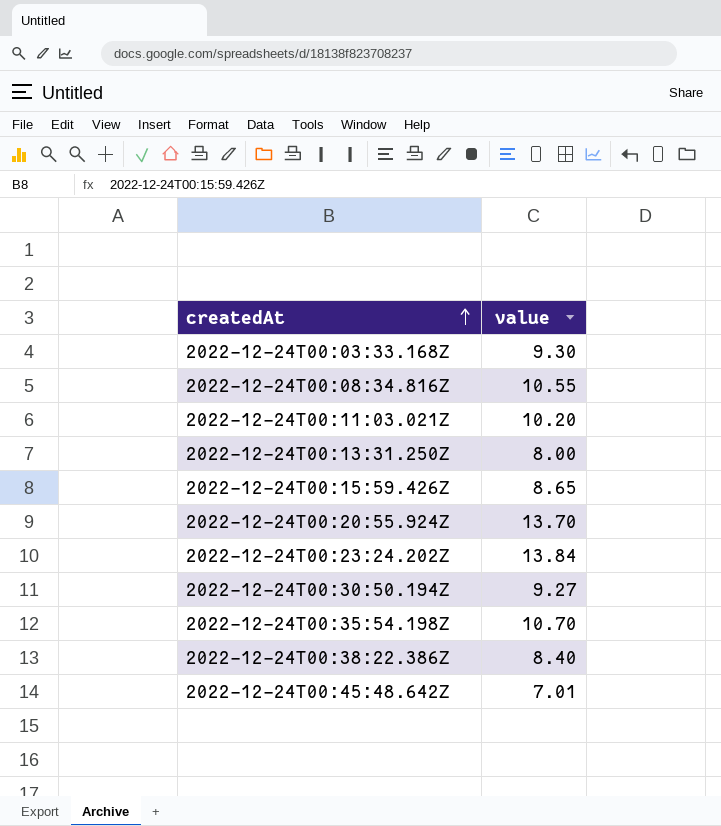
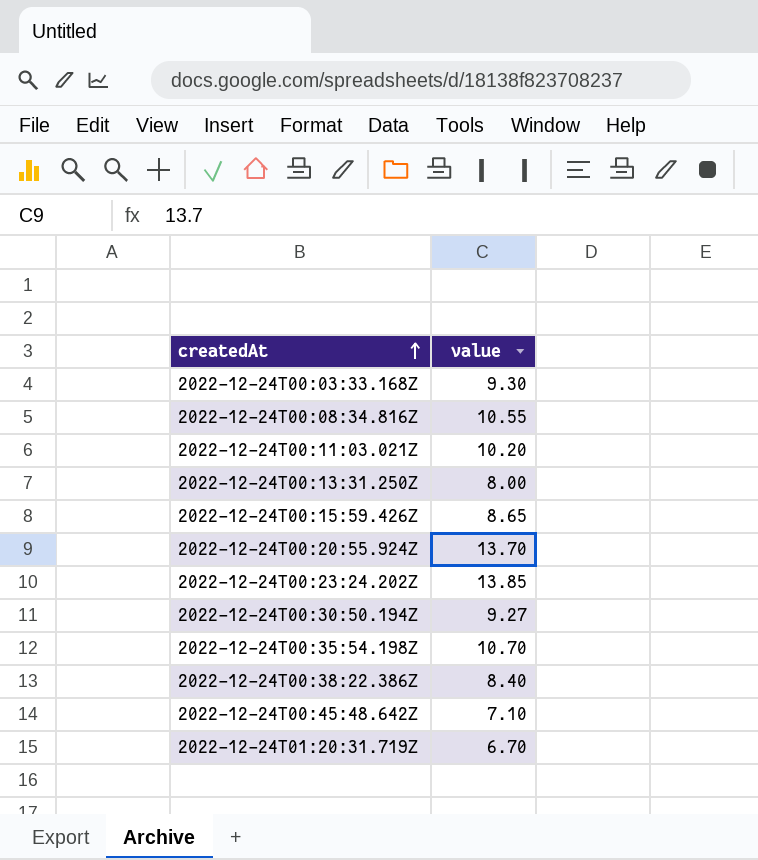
2022-12-24T00:23:24.202Z | value: 13.84 -> 13.85
2022-12-24T00:45:48.642Z | value: 7.01 -> 7.10
row 2022-12-24T01:20:31.719Z: none -> 6.70

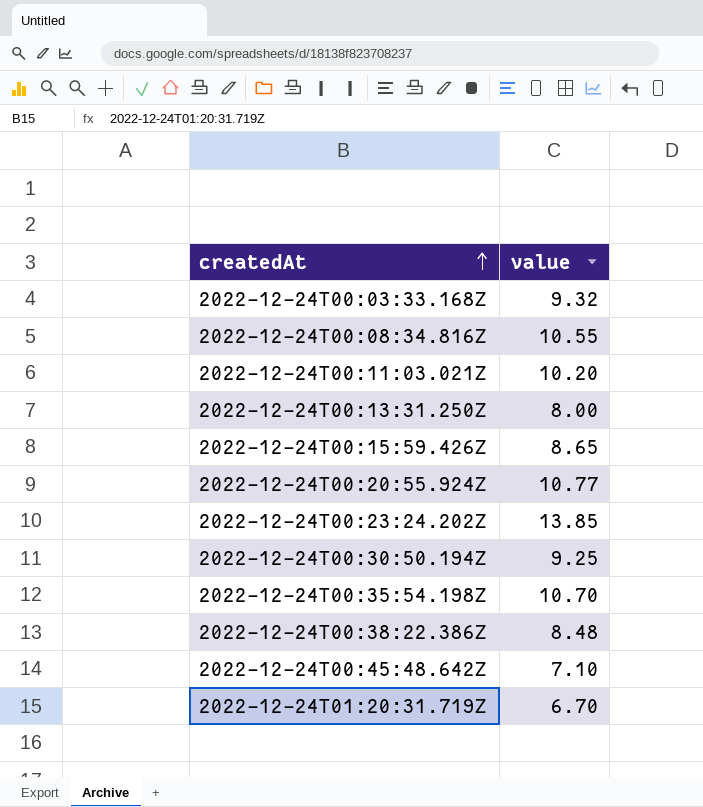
2022-12-24T00:03:33.168Z | value: 9.30 -> 9.32
2022-12-24T00:20:55.924Z | value: 13.70 -> 10.77
2022-12-24T00:30:50.194Z | value: 9.27 -> 9.25
2022-12-24T00:38:22.386Z | value: 8.40 -> 8.48

